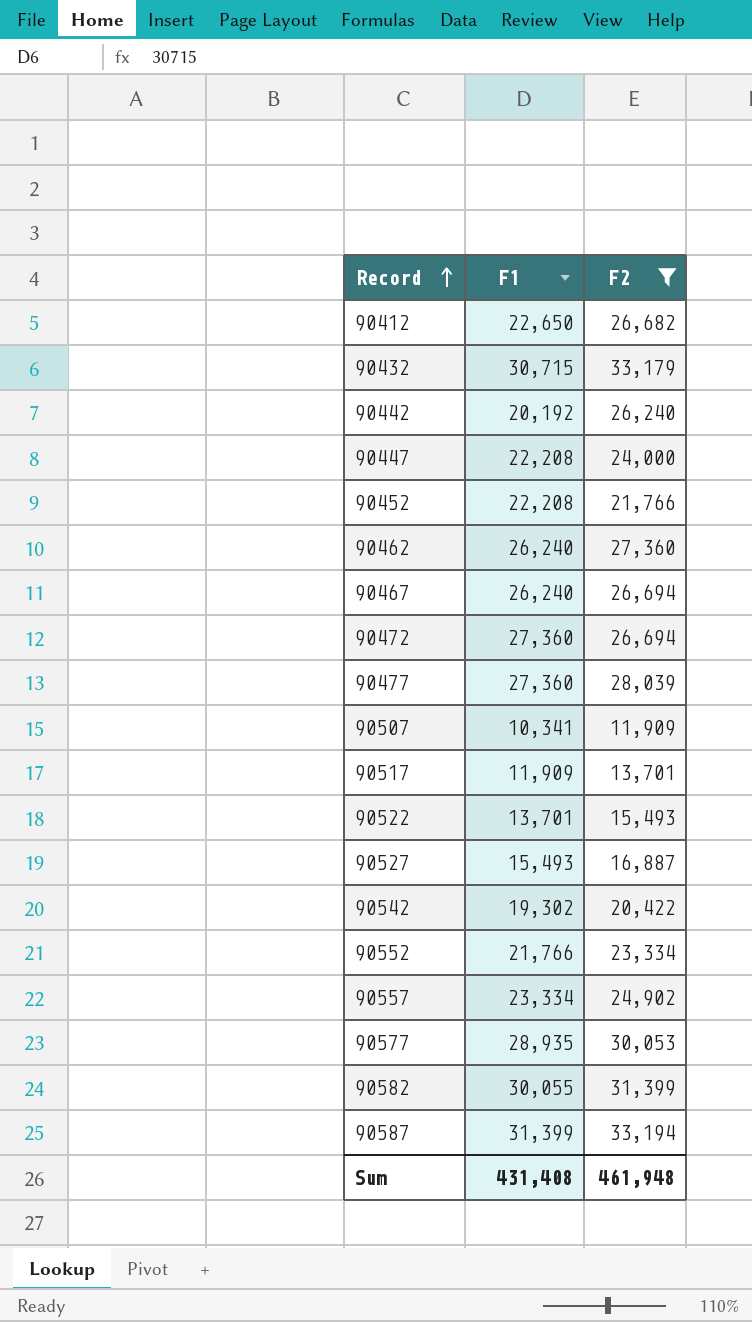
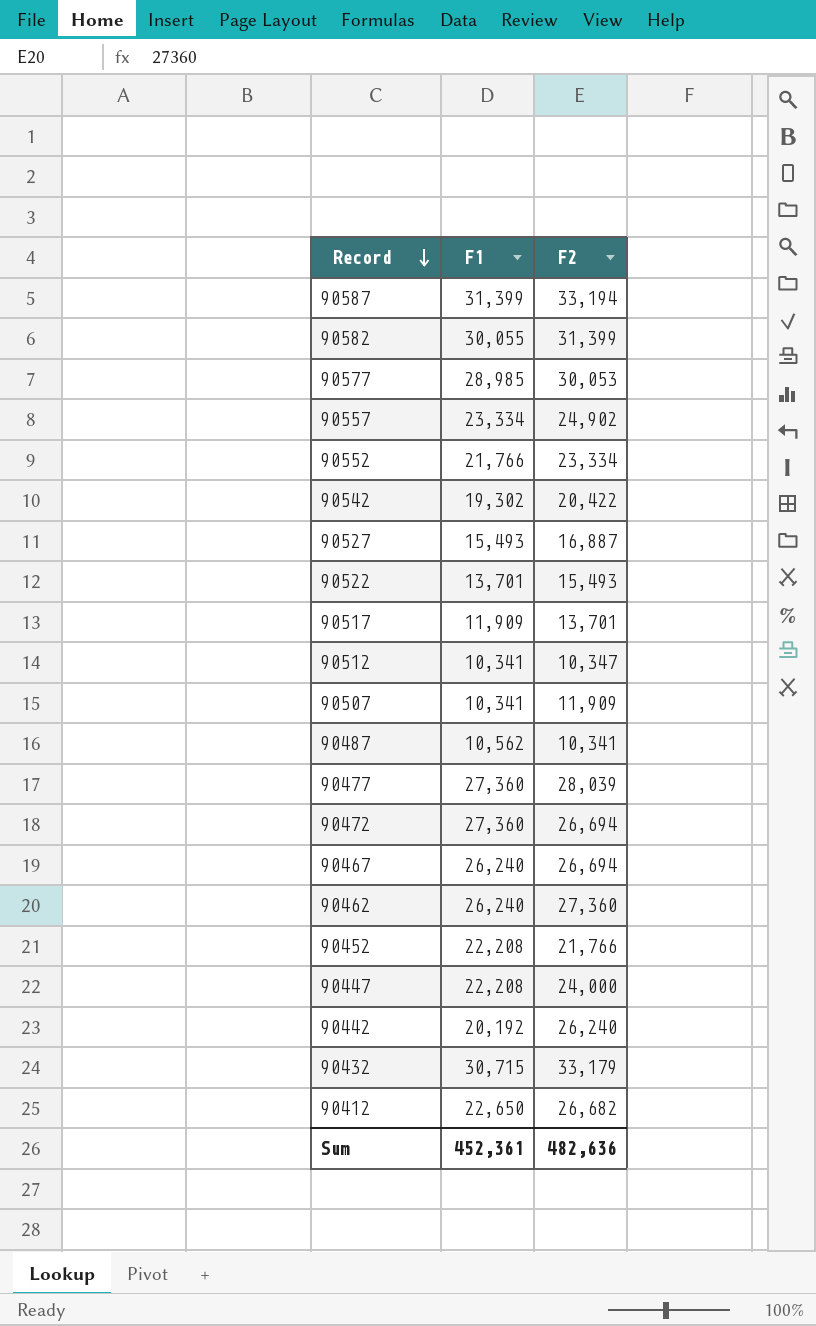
filter: F2 >= 11,909 -> none
row order: Record ascending -> Record descending
90577 | F1: 28,935 -> 28,985
Sum | F1: 431,408 -> 452,361
Sum | F2: 461,948 -> 482,636

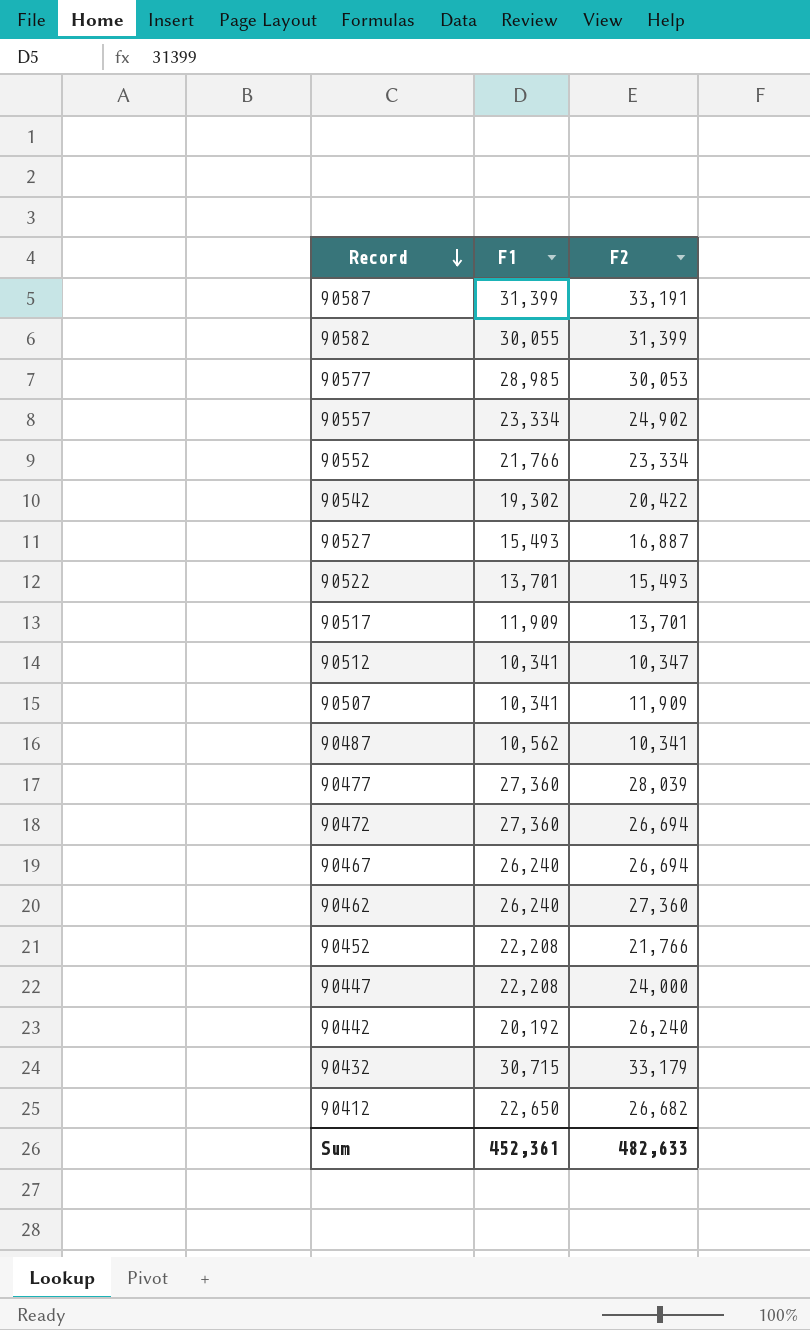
90587 | F2: 33,194 -> 33,191
Sum | F2: 482,636 -> 482,633

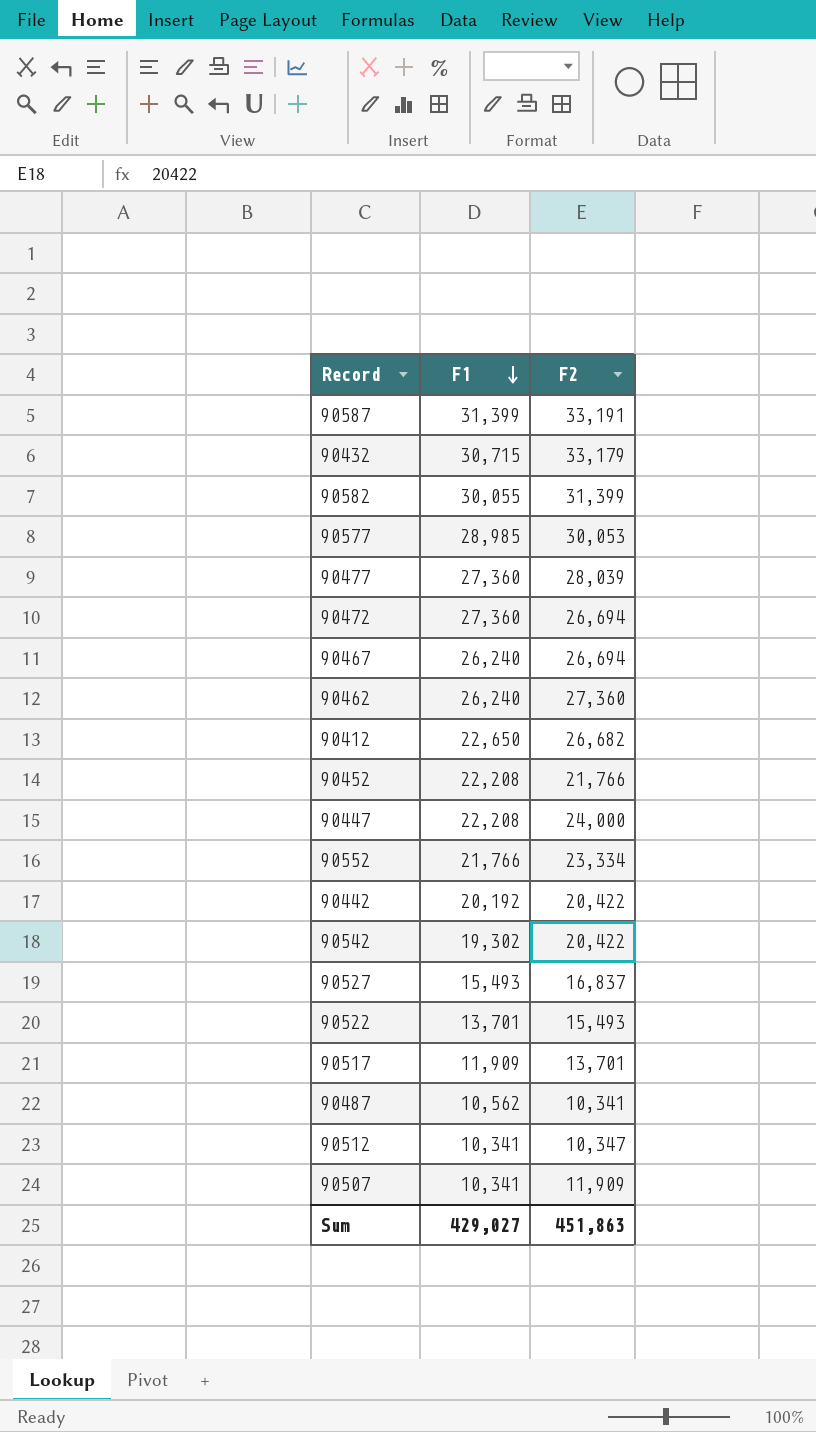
row order: Record descending -> F1 descending
row 90557: 23,334 | 24,902 -> none
90442 | F2: 26,240 -> 20,422
90527 | F2: 16,887 -> 16,837
Sum | F1: 452,361 -> 429,027
Sum | F2: 482,633 -> 451,863

